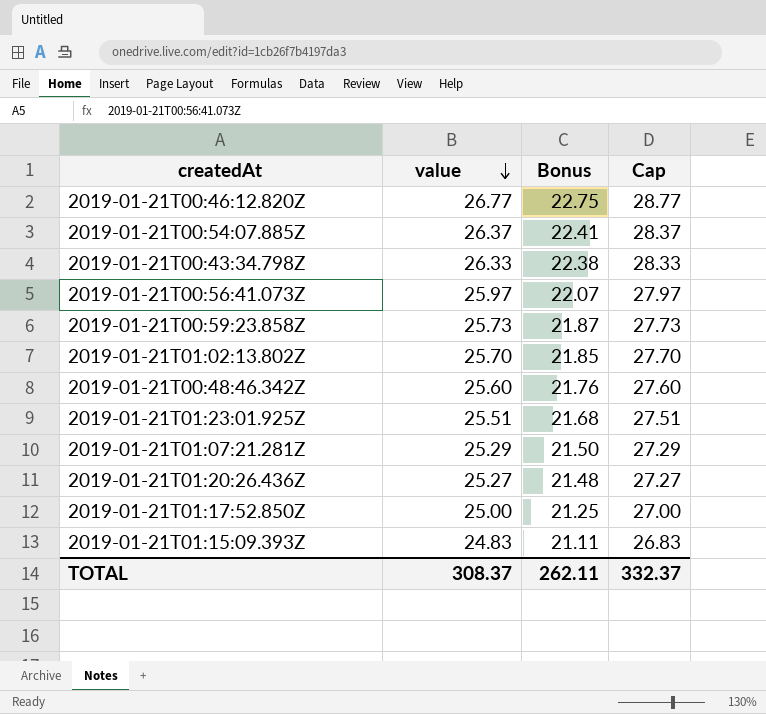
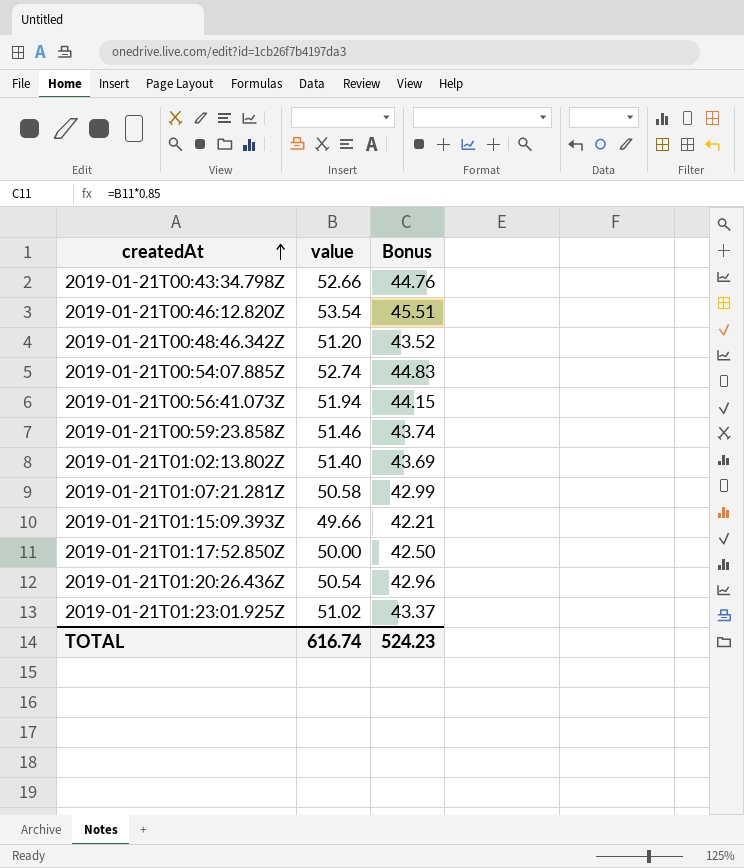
row order: value descending -> createdAt ascending
column Cap | formula: [value] + 2 -> none
2019-01-21T00:43:34.798Z | value: 26.33 -> 52.66
2019-01-21T00:43:34.798Z | Bonus: 22.38 -> 44.76
2019-01-21T00:46:12.820Z | value: 26.77 -> 53.54
2019-01-21T00:46:12.820Z | Bonus: 22.75 -> 45.51
2019-01-21T00:48:46.342Z | value: 25.60 -> 51.20
2019-01-21T00:48:46.342Z | Bonus: 21.76 -> 43.52
2019-01-21T00:54:07.885Z | value: 26.37 -> 52.74
2019-01-21T00:54:07.885Z | Bonus: 22.41 -> 44.83
2019-01-21T00:56:41.073Z | value: 25.97 -> 51.94
2019-01-21T00:56:41.073Z | Bonus: 22.07 -> 44.15
2019-01-21T00:59:23.858Z | value: 25.73 -> 51.46
2019-01-21T00:59:23.858Z | Bonus: 21.87 -> 43.74
2019-01-21T01:02:13.802Z | value: 25.70 -> 51.40
2019-01-21T01:02:13.802Z | Bonus: 21.85 -> 43.69
2019-01-21T01:07:21.281Z | value: 25.29 -> 50.58
2019-01-21T01:07:21.281Z | Bonus: 21.50 -> 42.99
2019-01-21T01:15:09.393Z | value: 24.83 -> 49.66
2019-01-21T01:15:09.393Z | Bonus: 21.11 -> 42.21
2019-01-21T01:17:52.850Z | value: 25.00 -> 50.00
2019-01-21T01:17:52.850Z | Bonus: 21.25 -> 42.50
2019-01-21T01:20:26.436Z | value: 25.27 -> 50.54
2019-01-21T01:20:26.436Z | Bonus: 21.48 -> 42.96
2019-01-21T01:23:01.925Z | value: 25.51 -> 51.02
2019-01-21T01:23:01.925Z | Bonus: 21.68 -> 43.37
TOTAL | value: 308.37 -> 616.74
TOTAL | Bonus: 262.11 -> 524.23

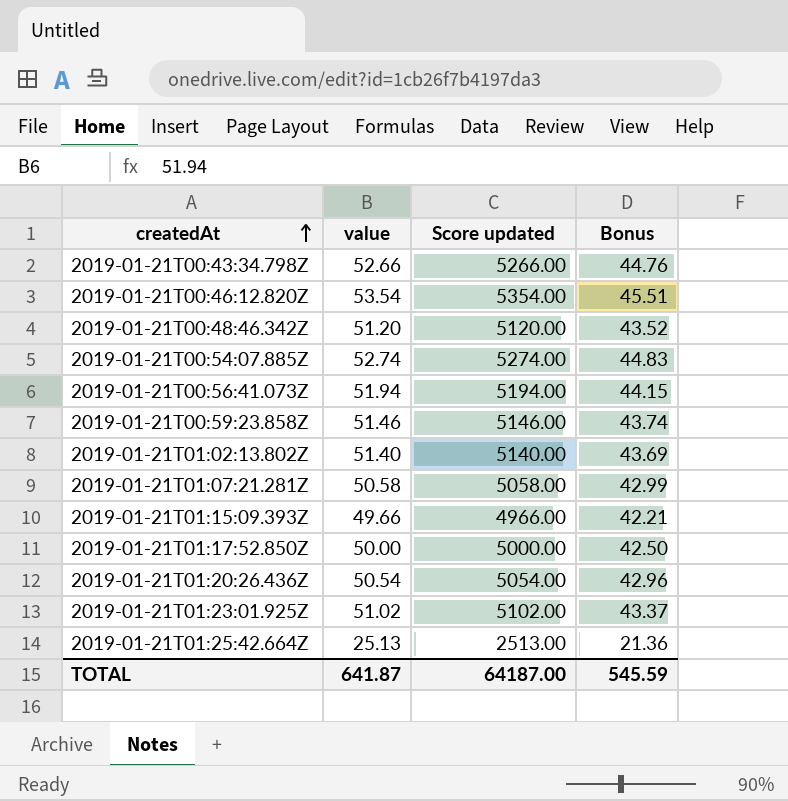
column Score updated | formula: none -> [value] * 100
row 2019-01-21T01:25:42.664Z: none -> 25.13 | 2513.00 | 21.36
TOTAL | value: 616.74 -> 641.87
TOTAL | Bonus: 524.23 -> 545.59

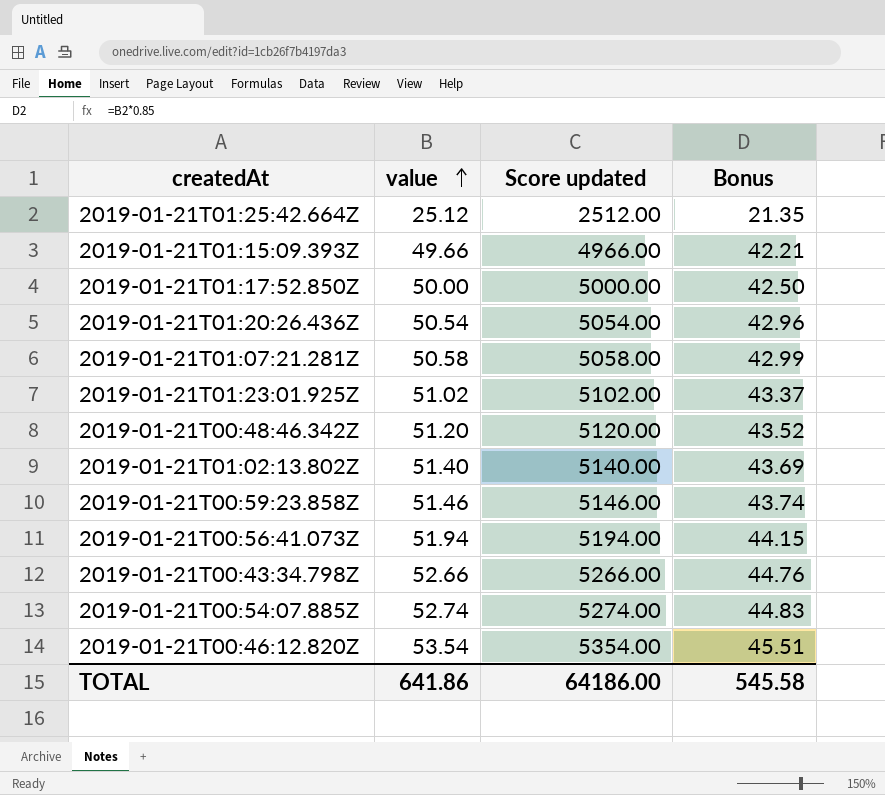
row order: createdAt ascending -> value ascending
2019-01-21T01:25:42.664Z | value: 25.13 -> 25.12
2019-01-21T01:25:42.664Z | Score updated: 2513.00 -> 2512.00
2019-01-21T01:25:42.664Z | Bonus: 21.36 -> 21.35
TOTAL | value: 641.87 -> 641.86
TOTAL | Score updated: 64187.00 -> 64186.00
TOTAL | Bonus: 545.59 -> 545.58

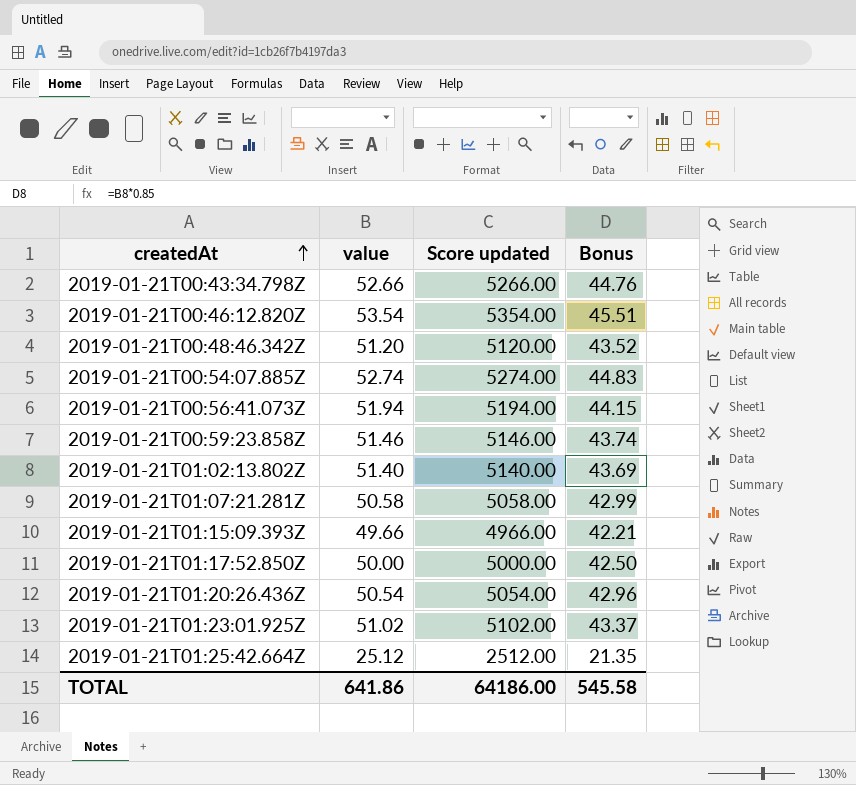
row order: value ascending -> createdAt ascending

